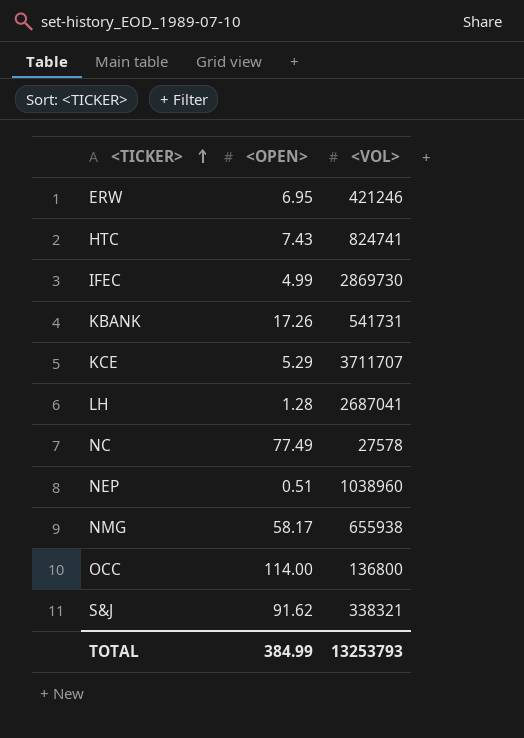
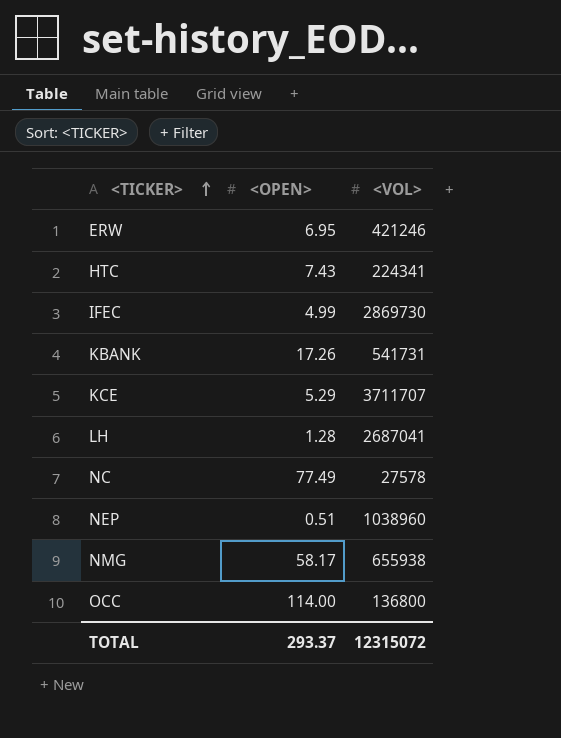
row S&J: 91.62 | 338321 -> none
HTC | <VOL>: 824741 -> 224341
TOTAL | <OPEN>: 384.99 -> 293.37
TOTAL | <VOL>: 13253793 -> 12315072

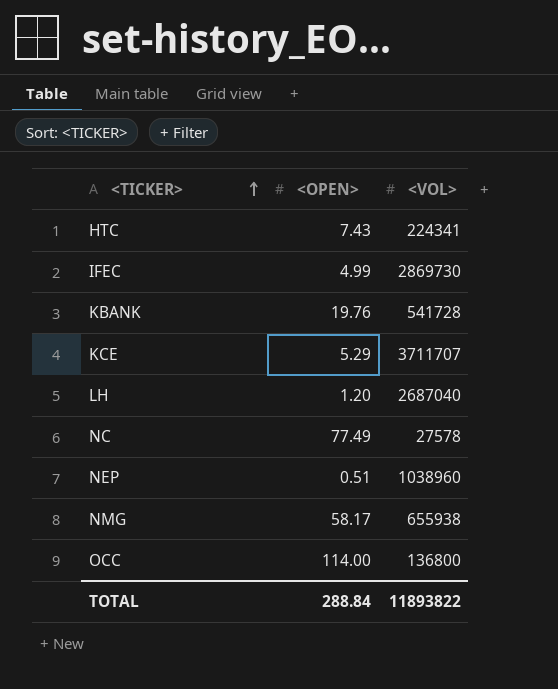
row ERW: 6.95 | 421246 -> none
KBANK | <OPEN>: 17.26 -> 19.76
KBANK | <VOL>: 541731 -> 541728
LH | <OPEN>: 1.28 -> 1.20
LH | <VOL>: 2687041 -> 2687040
TOTAL | <OPEN>: 293.37 -> 288.84
TOTAL | <VOL>: 12315072 -> 11893822

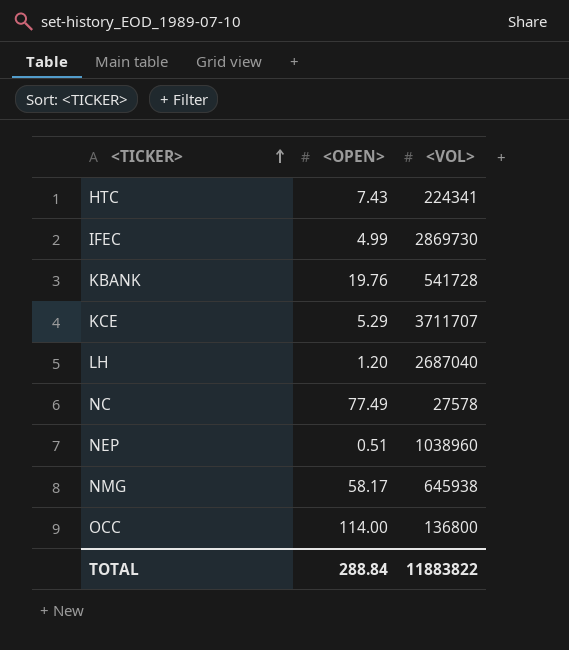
NMG | <VOL>: 655938 -> 645938
TOTAL | <VOL>: 11893822 -> 11883822

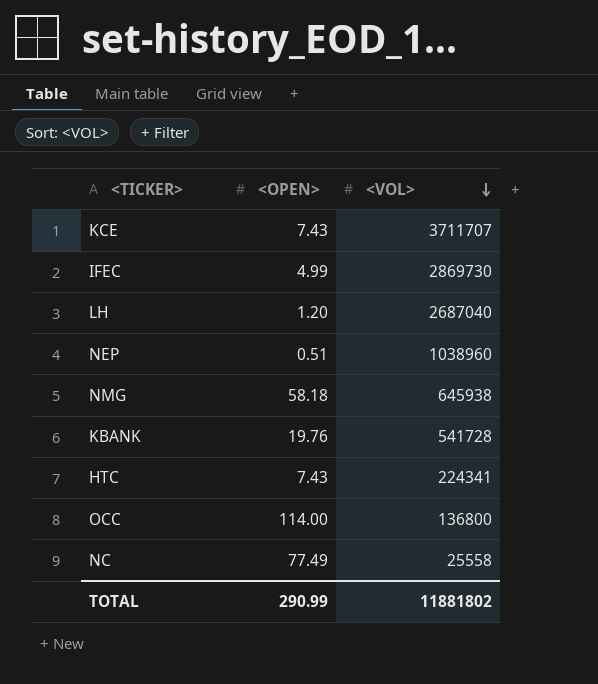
row order: <TICKER> ascending -> <VOL> descending
KCE | <OPEN>: 5.29 -> 7.43
NMG | <OPEN>: 58.17 -> 58.18
NC | <VOL>: 27578 -> 25558
TOTAL | <OPEN>: 288.84 -> 290.99
TOTAL | <VOL>: 11883822 -> 11881802

